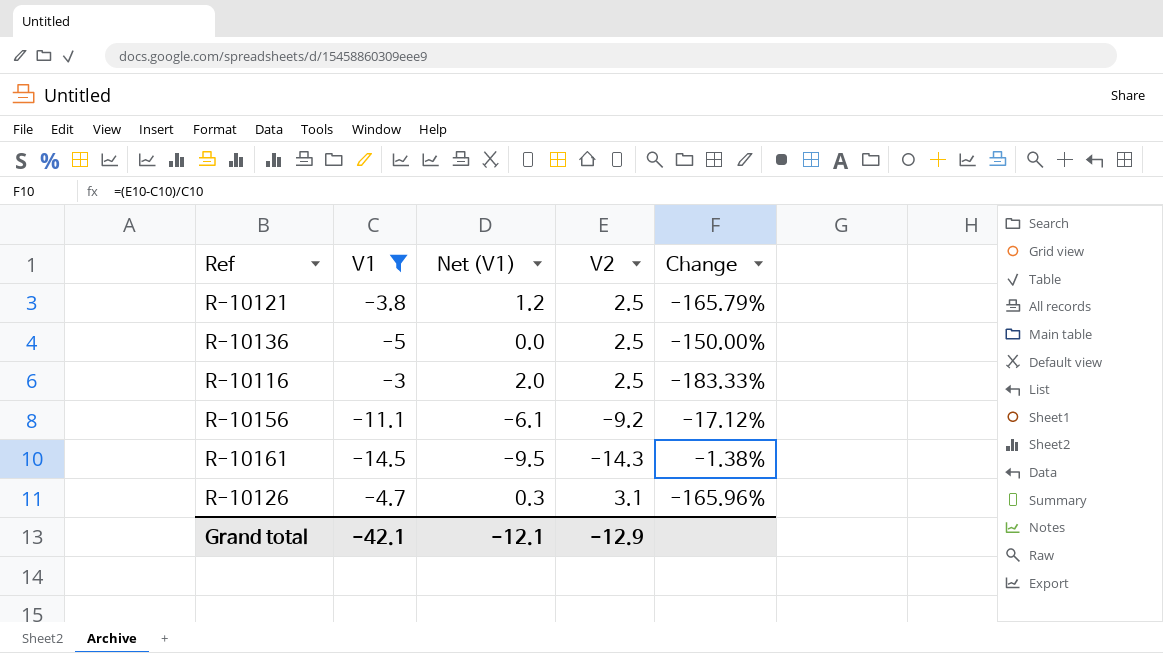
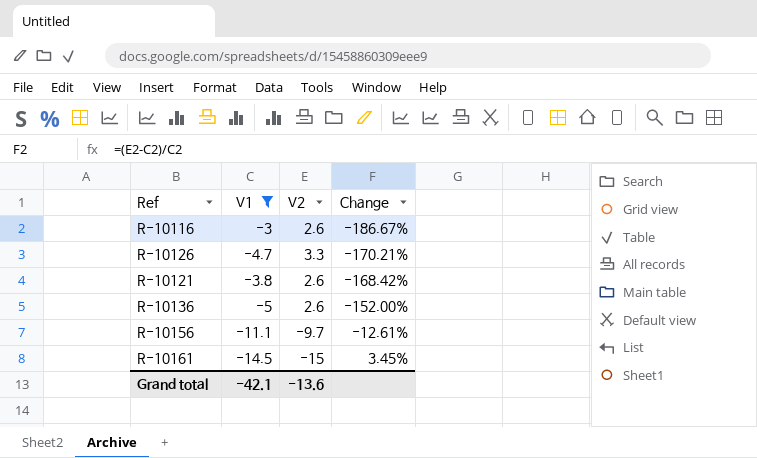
row order: none -> Change ascending
column Net (V1) | formula: [V1] + 5 -> none
R-10116 | V2: 2.5 -> 2.6
R-10116 | Change: -183.33% -> -186.67%
R-10126 | V2: 3.1 -> 3.3
R-10126 | Change: -165.96% -> -170.21%
R-10121 | V2: 2.5 -> 2.6
R-10121 | Change: -165.79% -> -168.42%
R-10136 | V2: 2.5 -> 2.6
R-10136 | Change: -150.00% -> -152.00%
R-10156 | V2: -9.2 -> -9.7
R-10156 | Change: -17.12% -> -12.61%
R-10161 | V2: -14.3 -> -15
R-10161 | Change: -1.38% -> 3.45%
Grand total | V2: -12.9 -> -13.6

